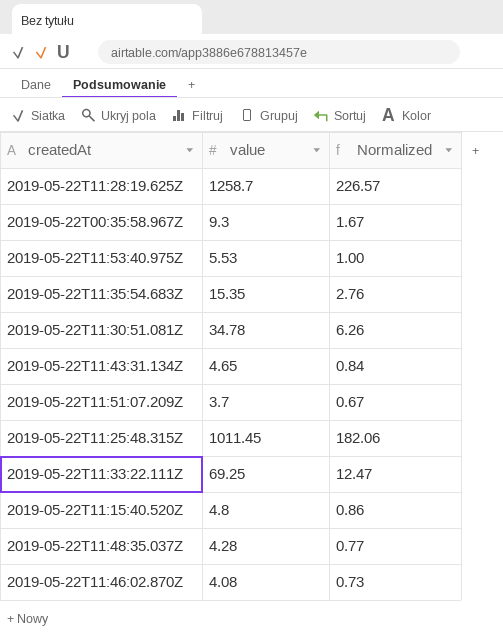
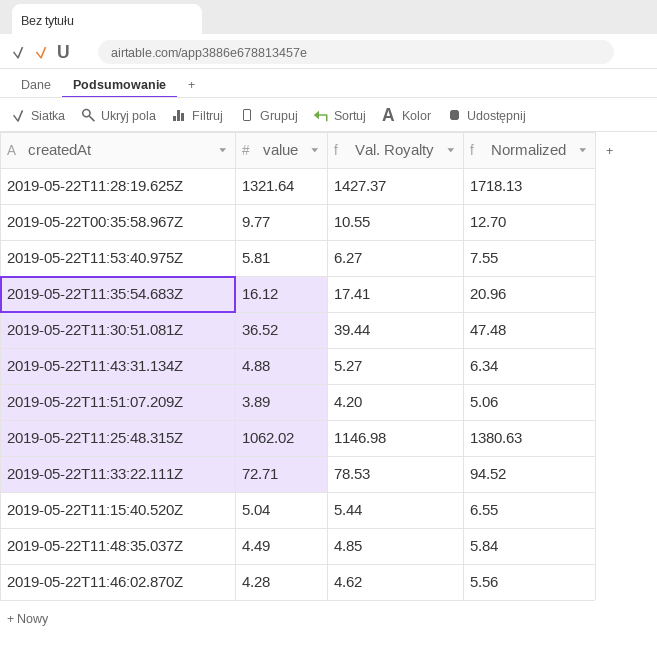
column Val. Royalty | formula: none -> [value] * 1.08
column Normalized | formula: [value] * 0.18 -> [value] * 1.3
2019-05-22T11:28:19.625Z | value: 1258.7 -> 1321.64
2019-05-22T00:35:58.967Z | value: 9.3 -> 9.77
2019-05-22T11:53:40.975Z | value: 5.53 -> 5.81
2019-05-22T11:35:54.683Z | value: 15.35 -> 16.12
2019-05-22T11:30:51.081Z | value: 34.78 -> 36.52
2019-05-22T11:43:31.134Z | value: 4.65 -> 4.88
2019-05-22T11:51:07.209Z | value: 3.7 -> 3.89
2019-05-22T11:25:48.315Z | value: 1011.45 -> 1062.02
2019-05-22T11:33:22.111Z | value: 69.25 -> 72.71
2019-05-22T11:15:40.520Z | value: 4.8 -> 5.04
2019-05-22T11:48:35.037Z | value: 4.28 -> 4.49
2019-05-22T11:46:02.870Z | value: 4.08 -> 4.28

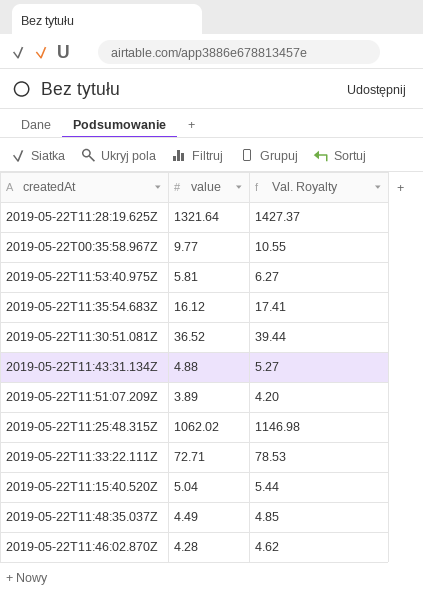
column Normalized | formula: [value] * 1.3 -> none

